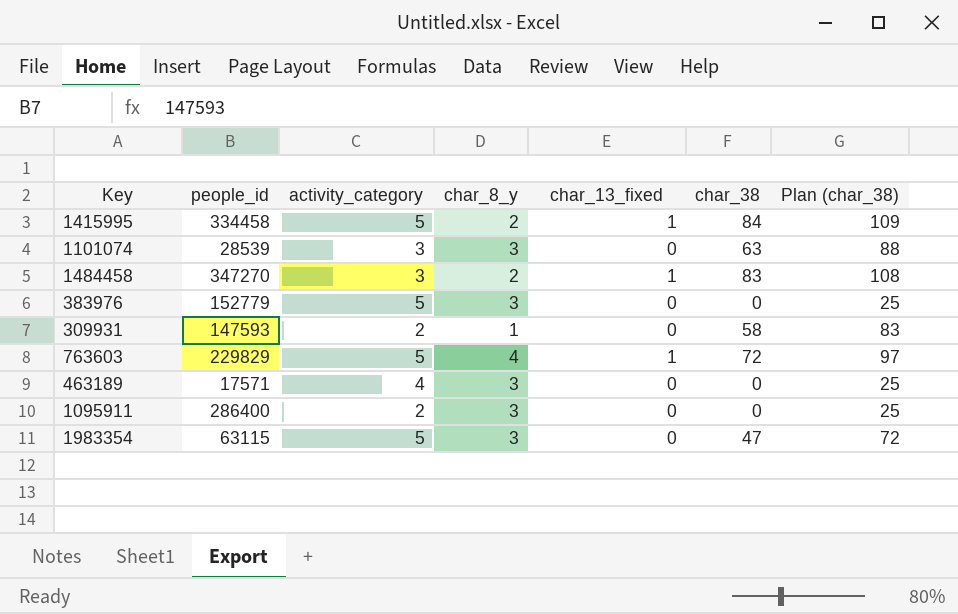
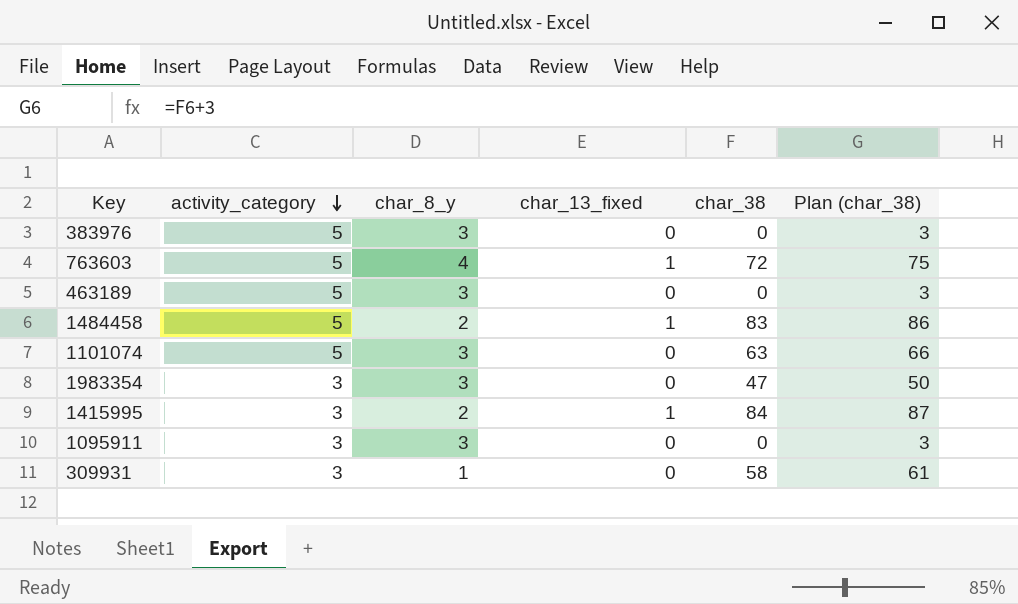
row order: none -> activity_category descending
column people_id | position: 2 -> none
column Plan (char_38) | formula: [char_38] + 25 -> [char_38] + 3
463189 | activity_category: 4 -> 5
1484458 | activity_category: 3 -> 5
1101074 | activity_category: 3 -> 5
1983354 | activity_category: 5 -> 3
1415995 | activity_category: 5 -> 3
1095911 | activity_category: 2 -> 3
309931 | activity_category: 2 -> 3

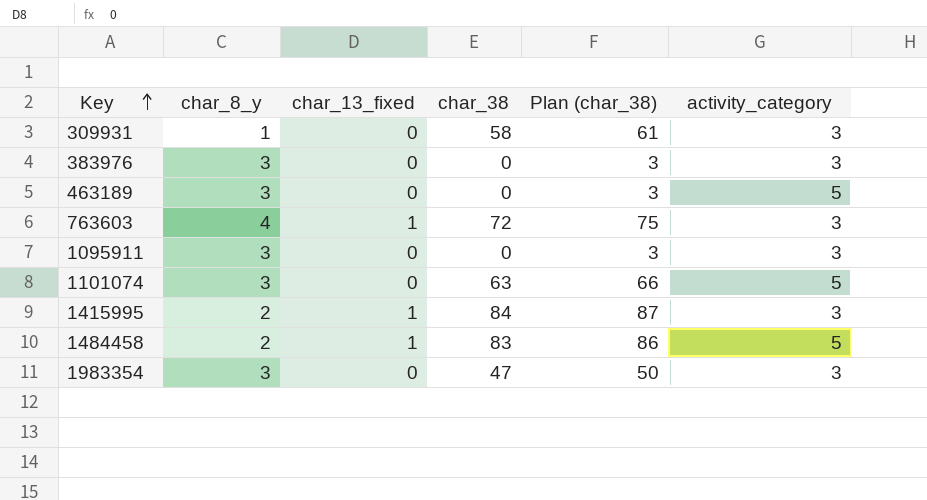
row order: activity_category descending -> Key ascending
column activity_category | position: 2 -> 6
383976 | activity_category: 5 -> 3
763603 | activity_category: 5 -> 3

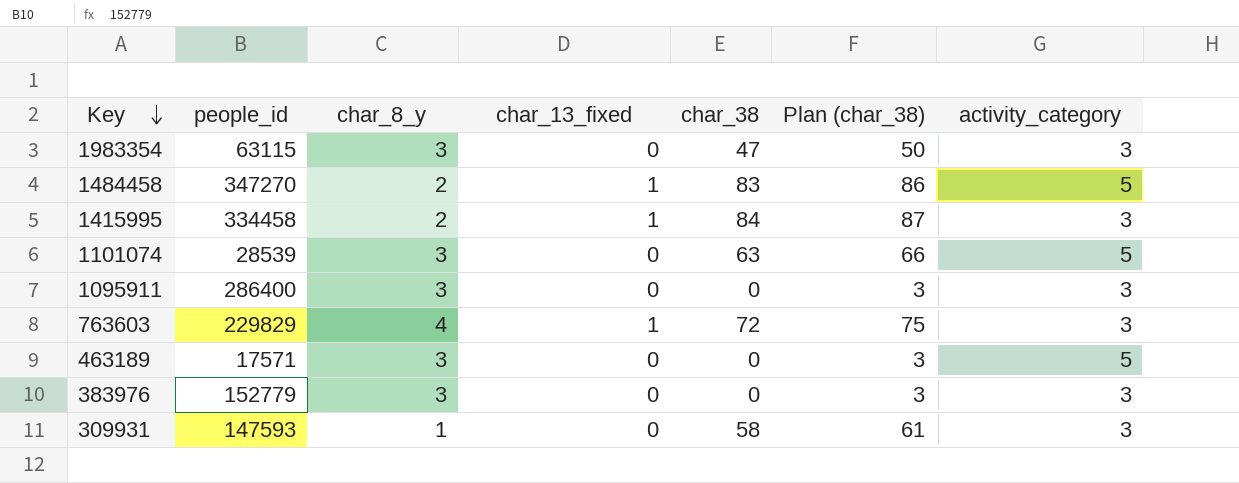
row order: Key ascending -> Key descending
column people_id | position: none -> 2

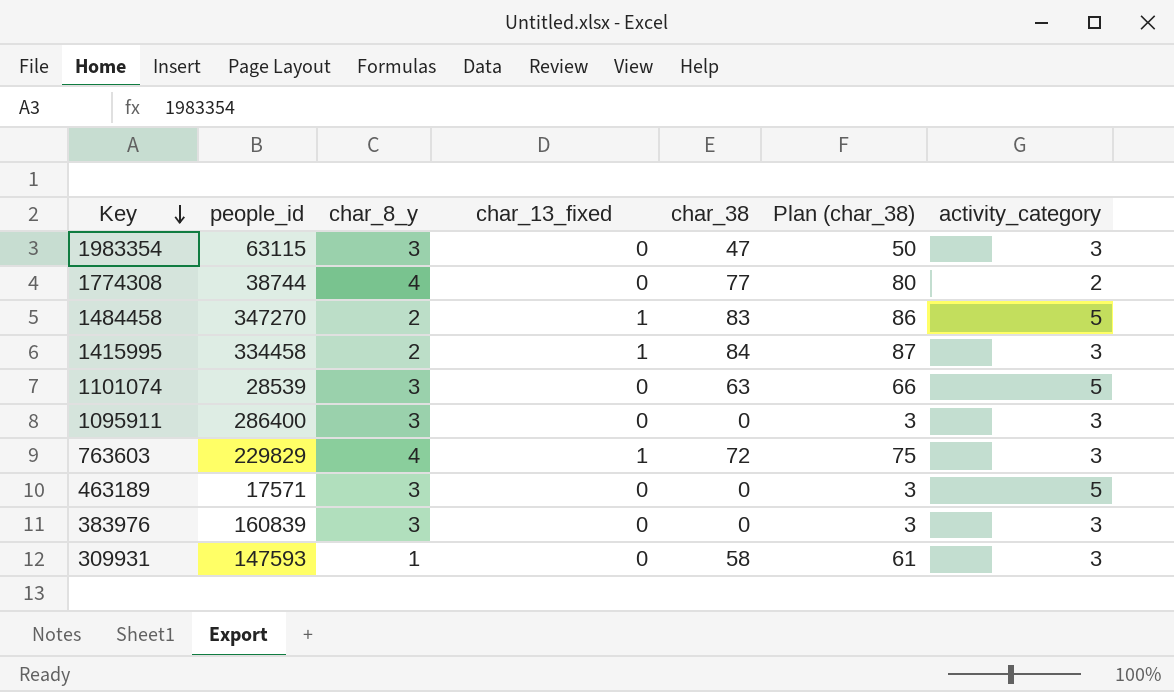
row 1774308: none -> 38744 | 4 | 0 | 77 | 80 | 2
383976 | people_id: 152779 -> 160839

